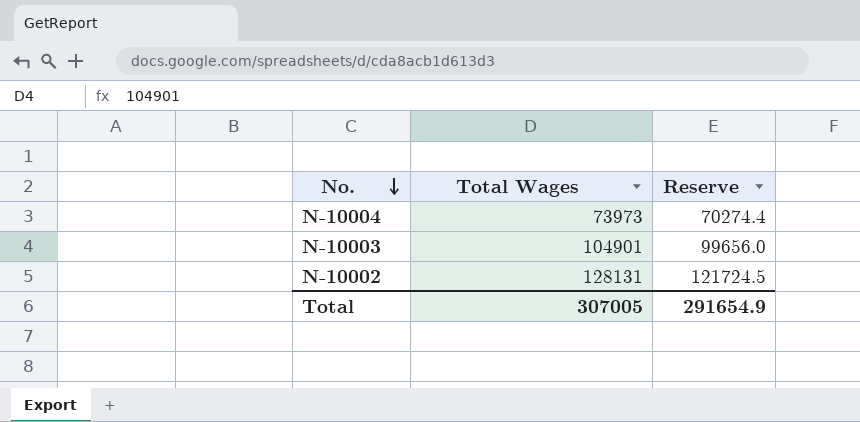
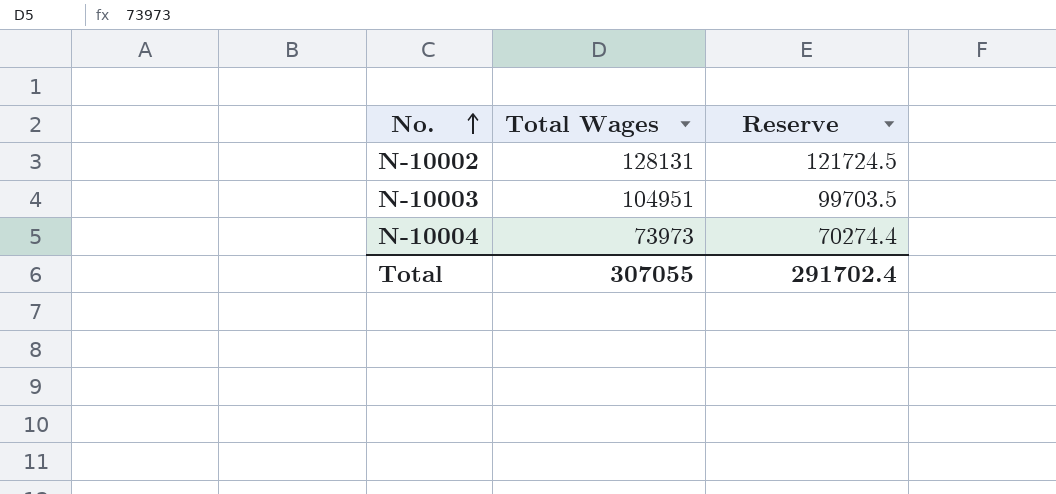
row order: No. descending -> No. ascending
N-10003 | Total Wages: 104901 -> 104951
N-10003 | Reserve: 99656.0 -> 99703.5
Total | Total Wages: 307005 -> 307055
Total | Reserve: 291654.9 -> 291702.4

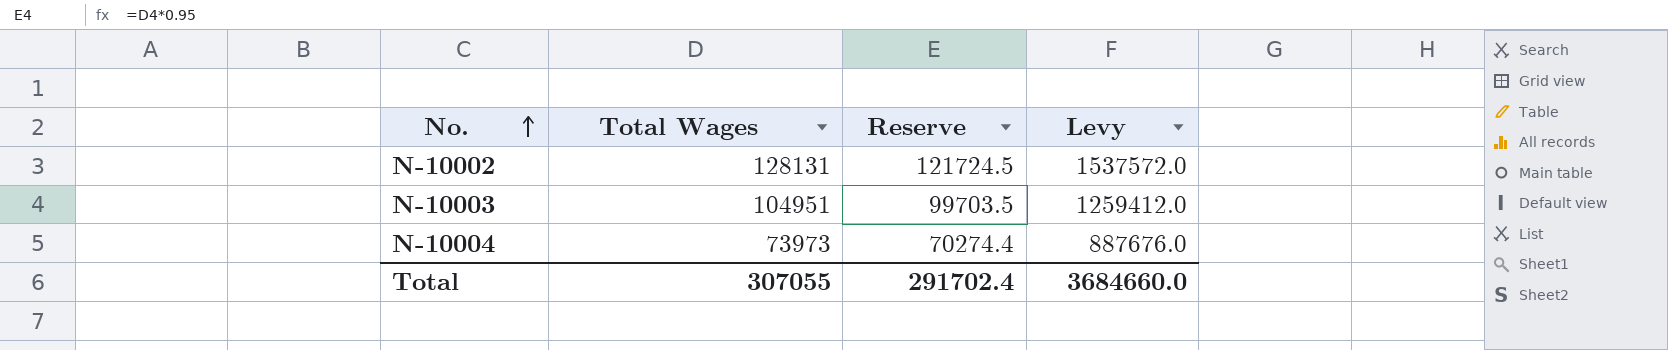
column Levy | formula: none -> [Total Wages] * 12

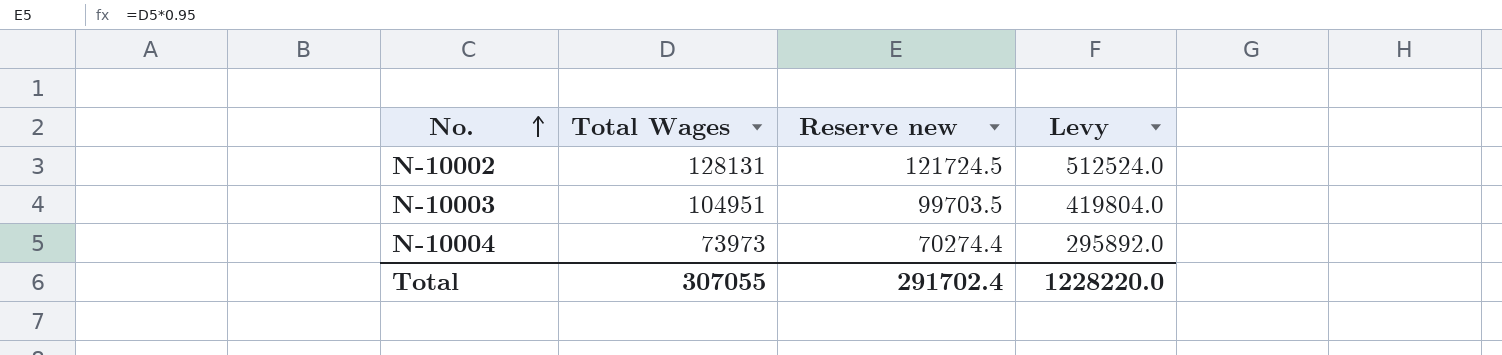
column name: Reserve -> Reserve new
column Levy | formula: [Total Wages] * 12 -> [Total Wages] * 4
Total | Levy: 3684660.0 -> 1228220.0

